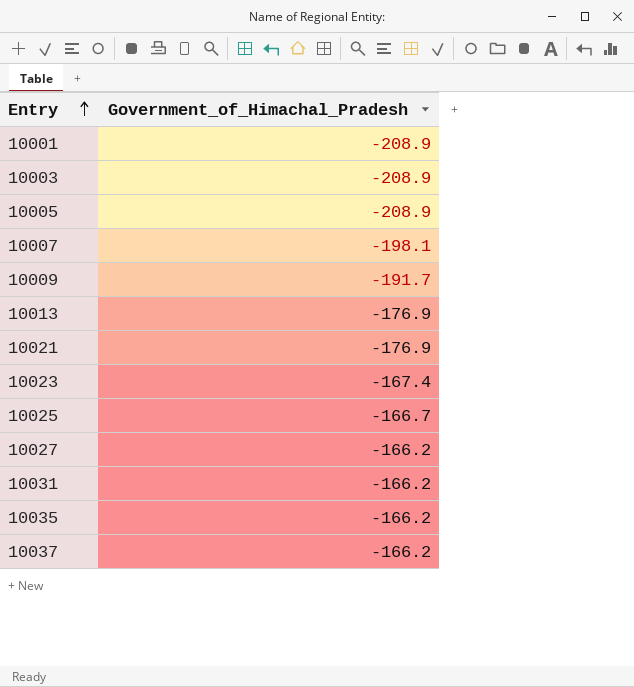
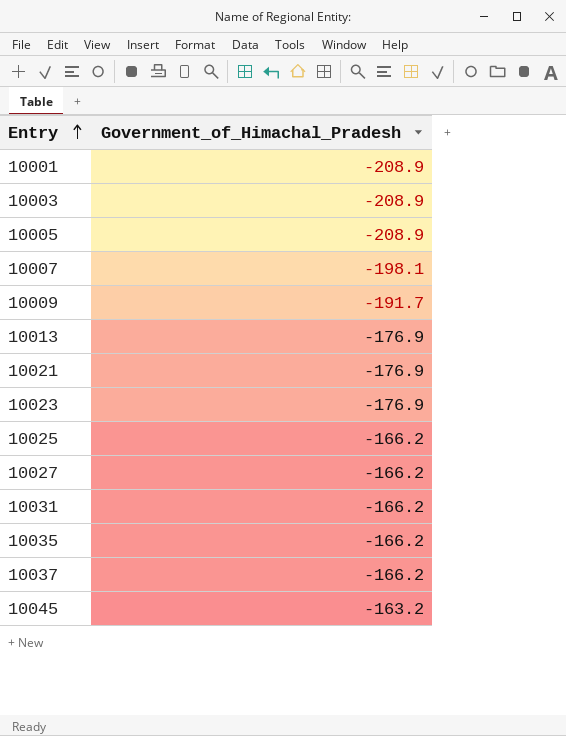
10023 | Government_of_Himachal_Pradesh: -167.4 -> -176.9
10025 | Government_of_Himachal_Pradesh: -166.7 -> -166.2
row 10045: none -> -163.2

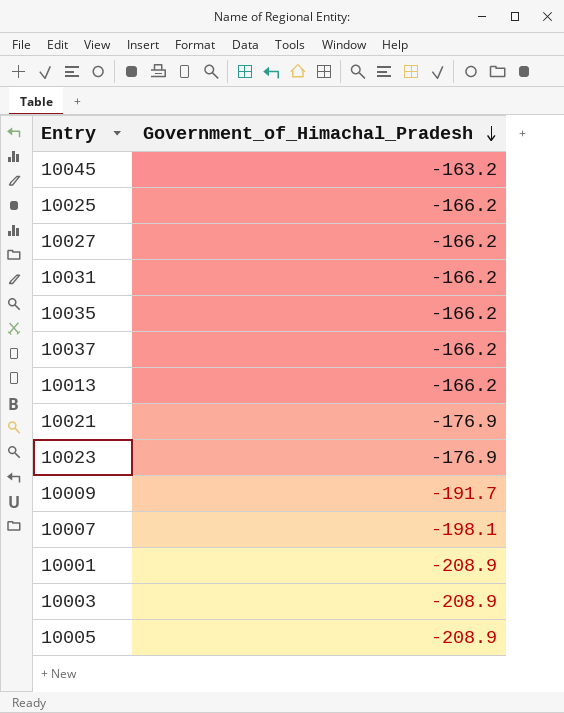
row order: Entry ascending -> Government_of_Himachal_Pradesh descending
10013 | Government_of_Himachal_Pradesh: -176.9 -> -166.2

